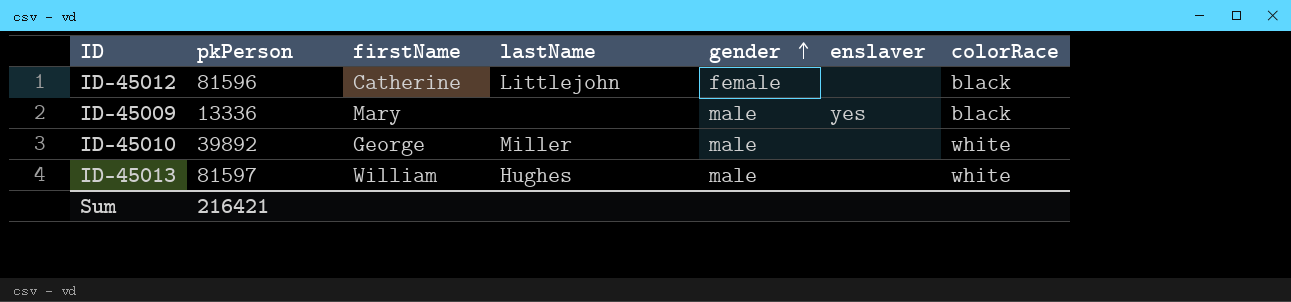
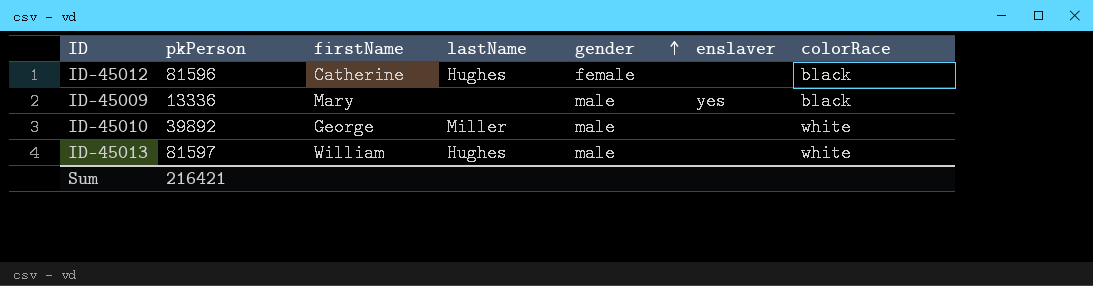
ID-45012 | lastName: Littlejohn -> Hughes

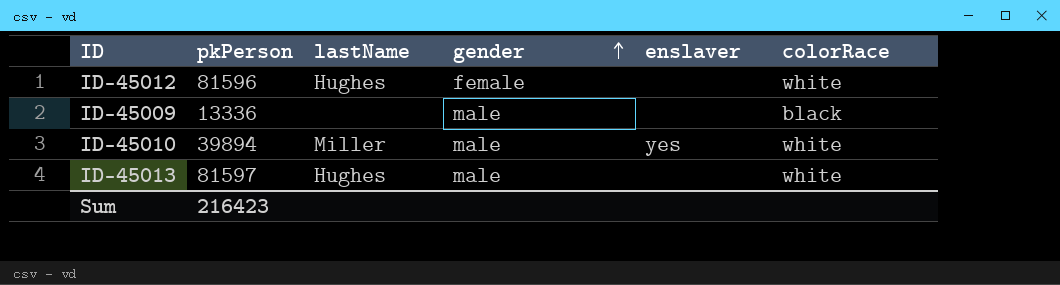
column firstName | position: 3 -> none
ID-45012 | colorRace: black -> white
ID-45009 | enslaver: yes -> none
ID-45010 | pkPerson: 39892 -> 39894
ID-45010 | enslaver: none -> yes
Sum | pkPerson: 216421 -> 216423

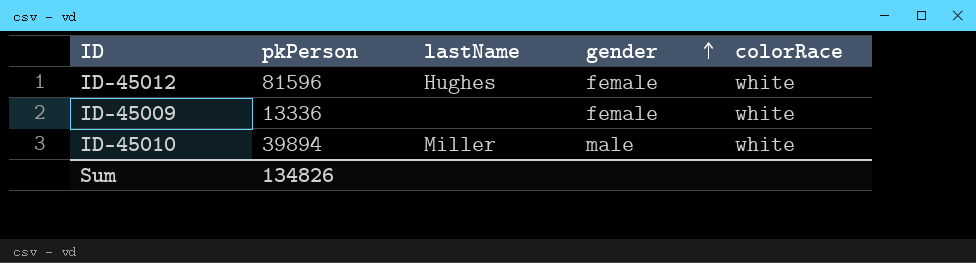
column enslaver | position: 5 -> none
row ID-45013: 81597 | Hughes | male | none | white -> none
ID-45009 | gender: male -> female
ID-45009 | colorRace: black -> white
Sum | pkPerson: 216423 -> 134826

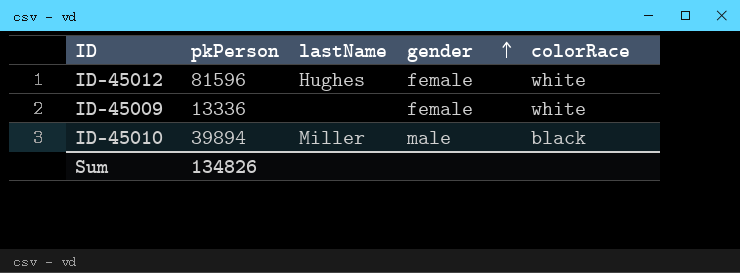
ID-45010 | colorRace: white -> black

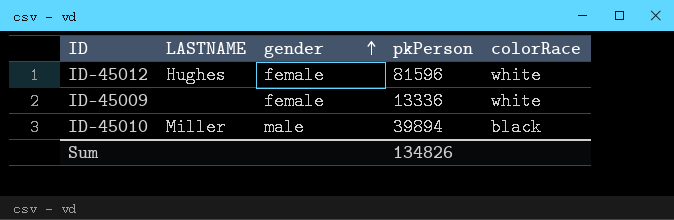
column name: lastName -> LASTNAME
column pkPerson | position: 2 -> 4

